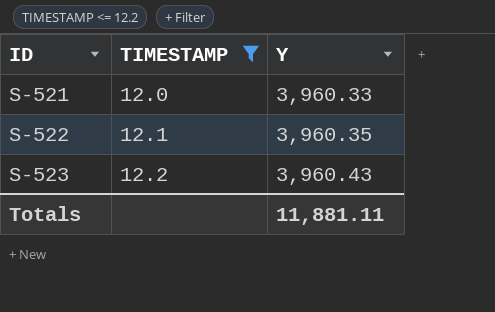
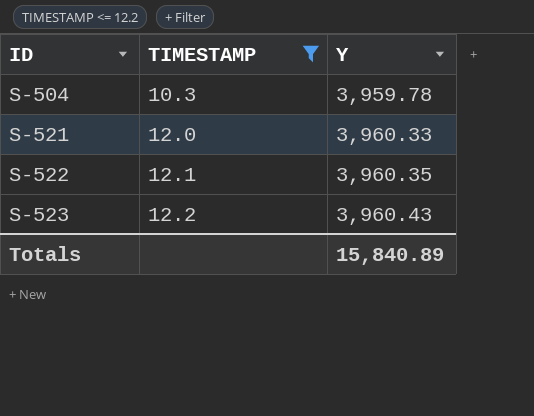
row S-504: none -> 10.3 | 3,959.78
Totals | Y: 11,881.11 -> 15,840.89

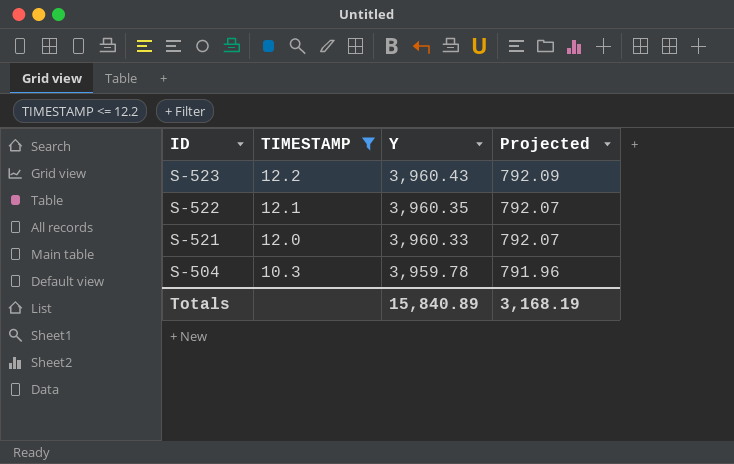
row order: ID ascending -> ID descending
column Projected | formula: none -> [Y] * 0.2

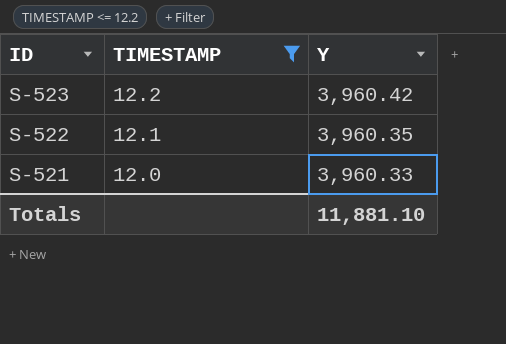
column Projected | formula: [Y] * 0.2 -> none
row S-504: 10.3 | 3,959.78 | 791.96 -> none
S-523 | Y: 3,960.43 -> 3,960.42
Totals | Y: 15,840.89 -> 11,881.10

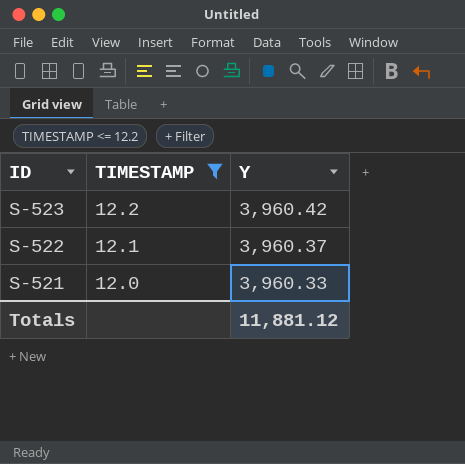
S-522 | Y: 3,960.35 -> 3,960.37
Totals | Y: 11,881.10 -> 11,881.12

